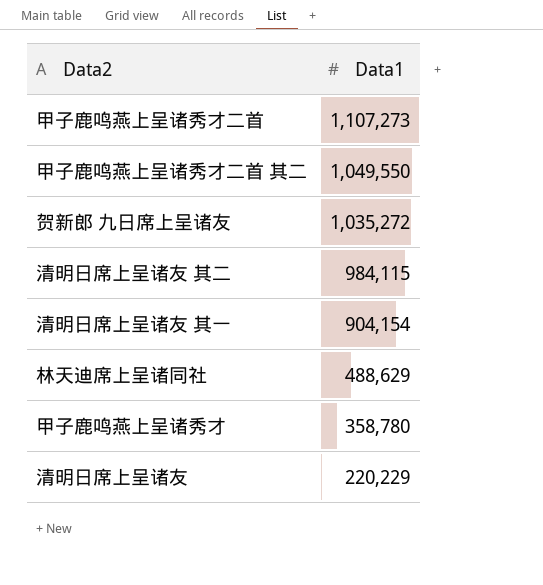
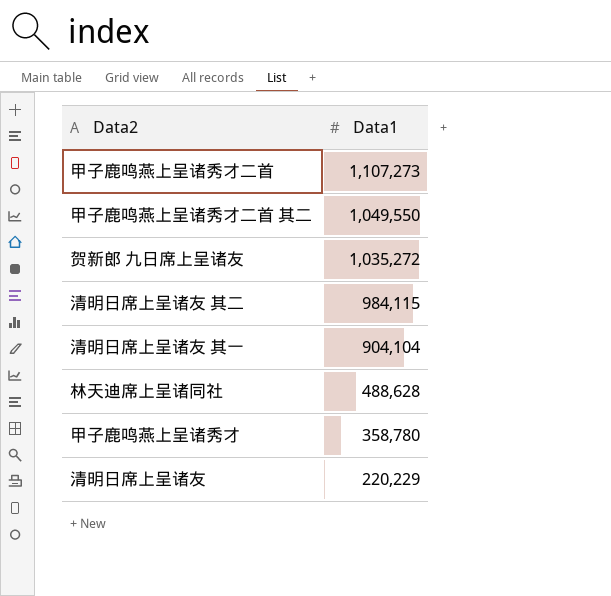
清明日席上呈诸友 其一 | Data1: 904,154 -> 904,104
林天迪席上呈诸同社 | Data1: 488,629 -> 488,628

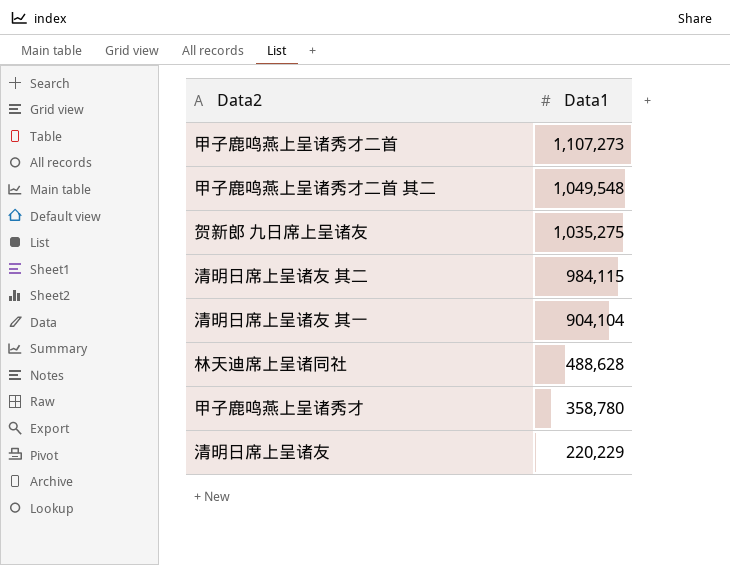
甲子鹿鸣燕上呈诸秀才二首 其二 | Data1: 1,049,550 -> 1,049,548
贺新郎 九日席上呈诸友 | Data1: 1,035,272 -> 1,035,275

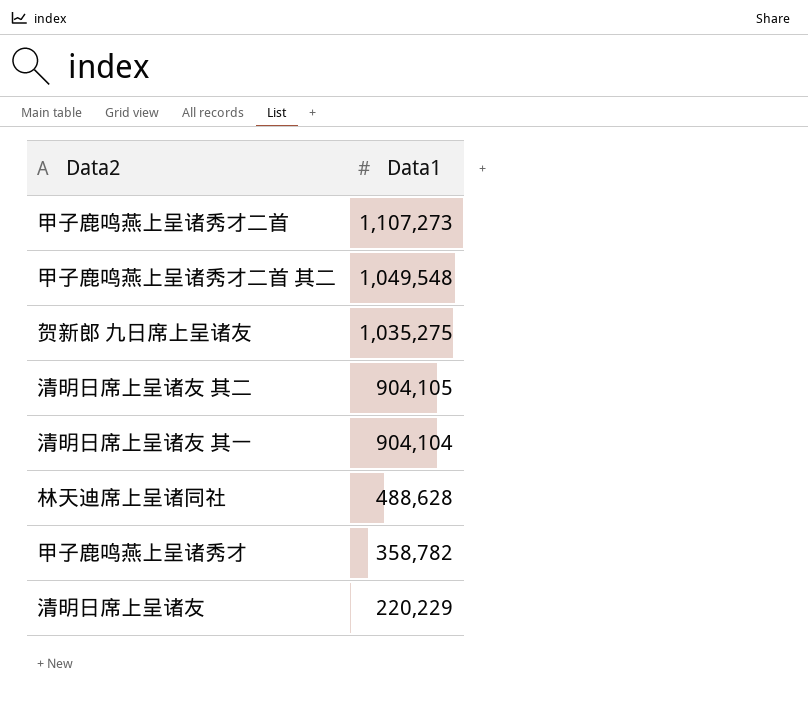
清明日席上呈诸友 其二 | Data1: 984,115 -> 904,105
甲子鹿鸣燕上呈诸秀才 | Data1: 358,780 -> 358,782

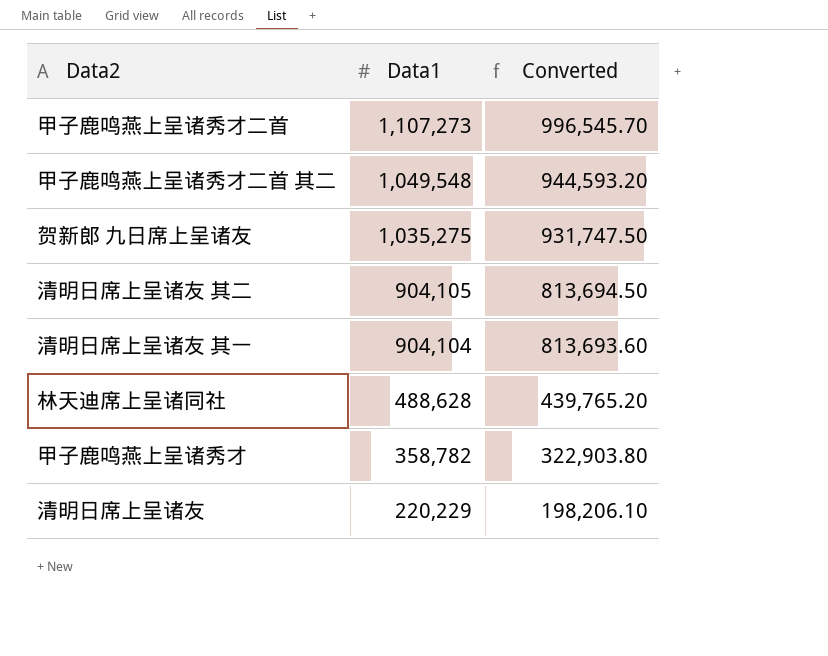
column Converted | formula: none -> [Data1] * 0.9

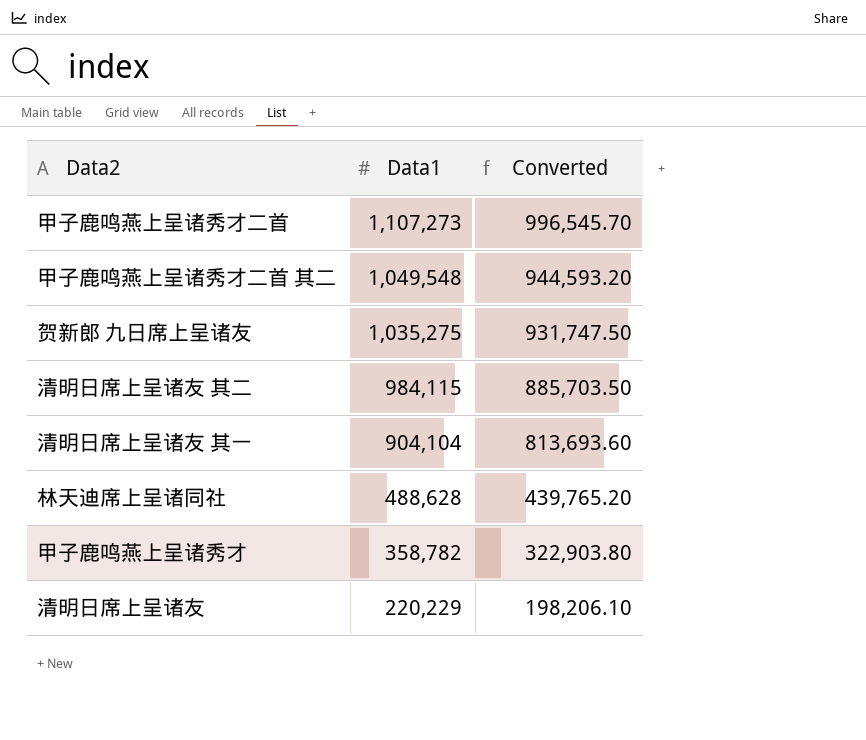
清明日席上呈诸友 其二 | Data1: 904,105 -> 984,115
清明日席上呈诸友 其二 | Converted: 813,694.50 -> 885,703.50

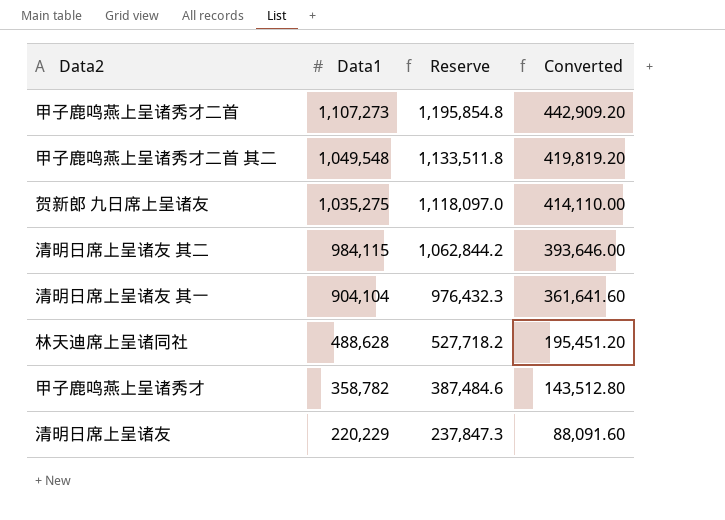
column Reserve | formula: none -> [Data1] * 1.08
column Converted | formula: [Data1] * 0.9 -> [Data1] * 0.4

